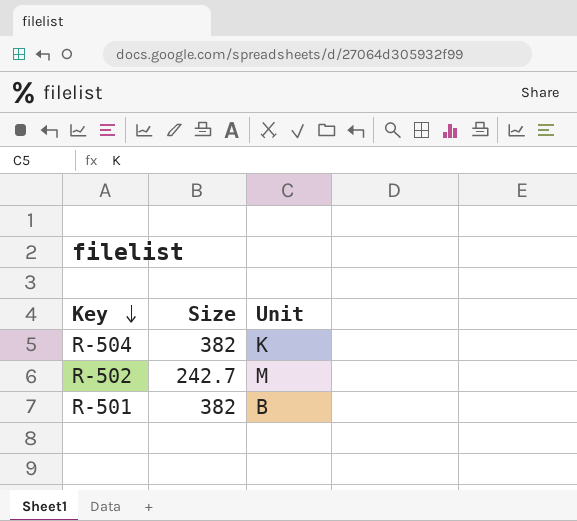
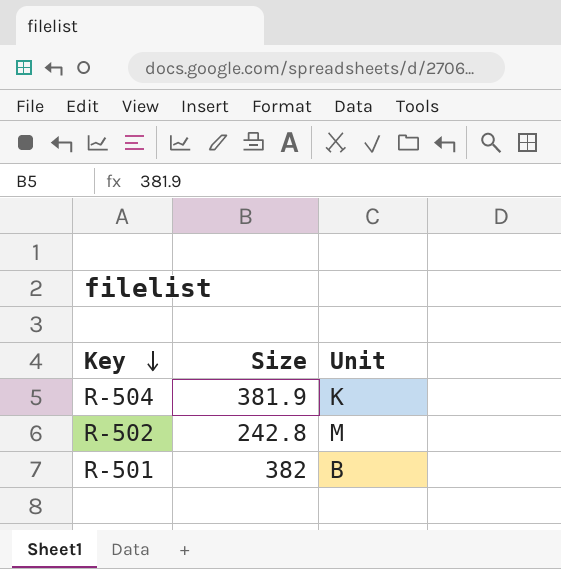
R-504 | Size: 382 -> 381.9
R-502 | Size: 242.7 -> 242.8

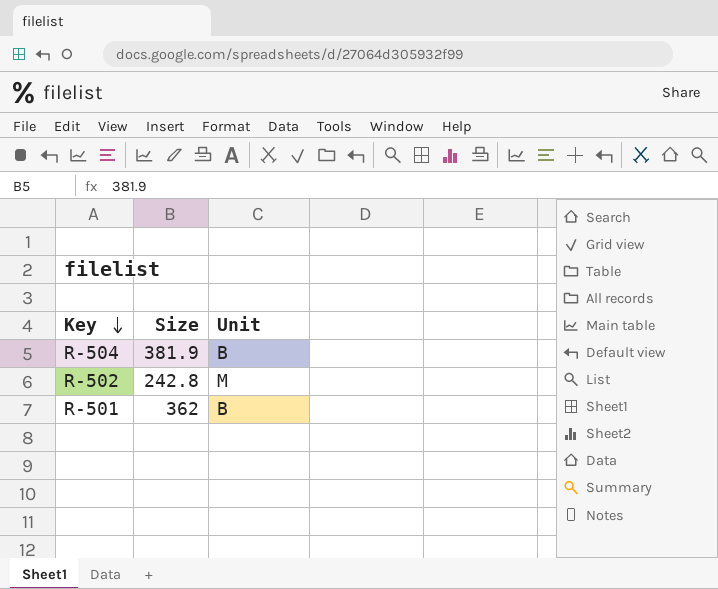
R-504 | Unit: K -> B
R-501 | Size: 382 -> 362

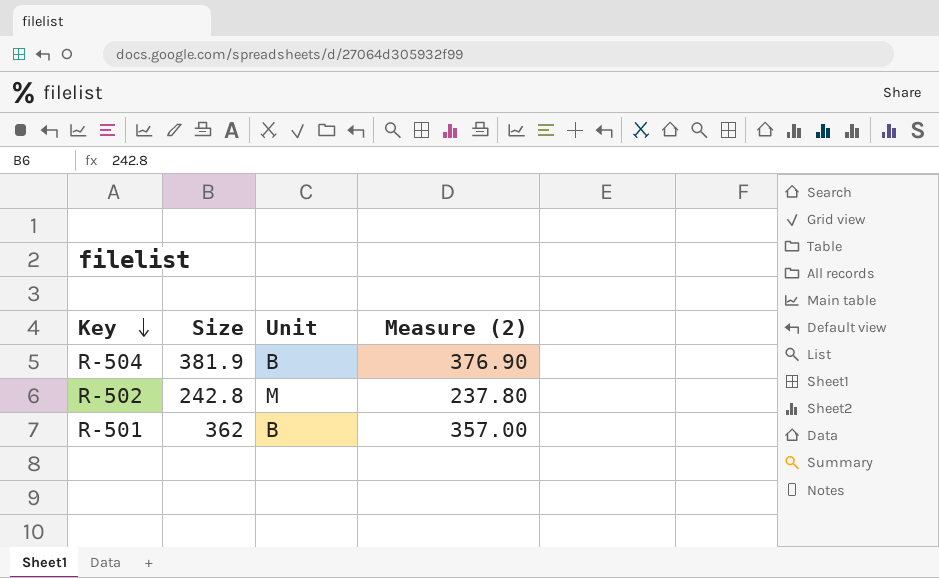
column Measure (2) | formula: none -> [Size] - 5

